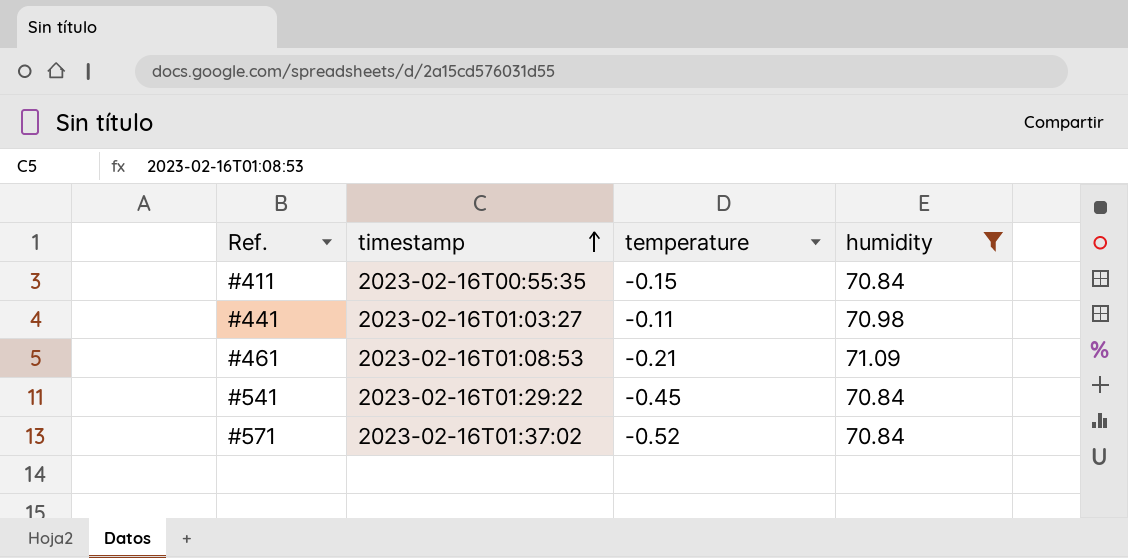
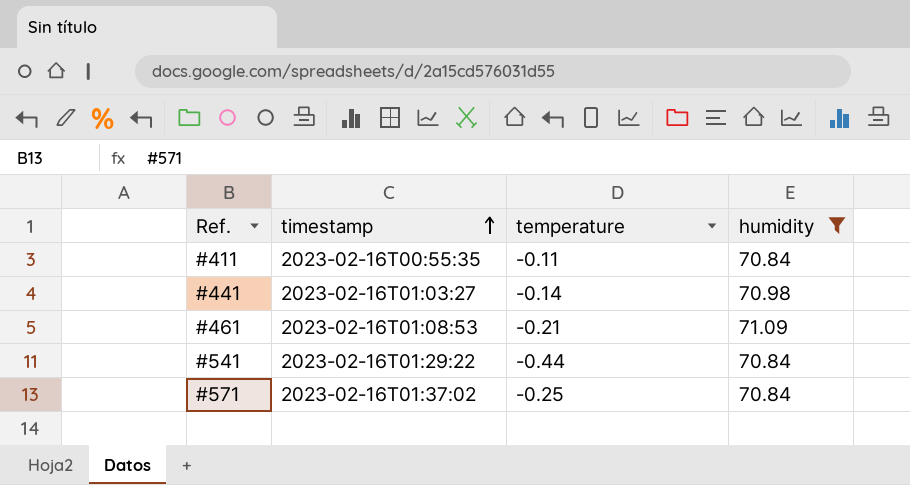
#411 | temperature: -0.15 -> -0.11
#441 | temperature: -0.11 -> -0.14
#541 | temperature: -0.45 -> -0.44
#571 | temperature: -0.52 -> -0.25

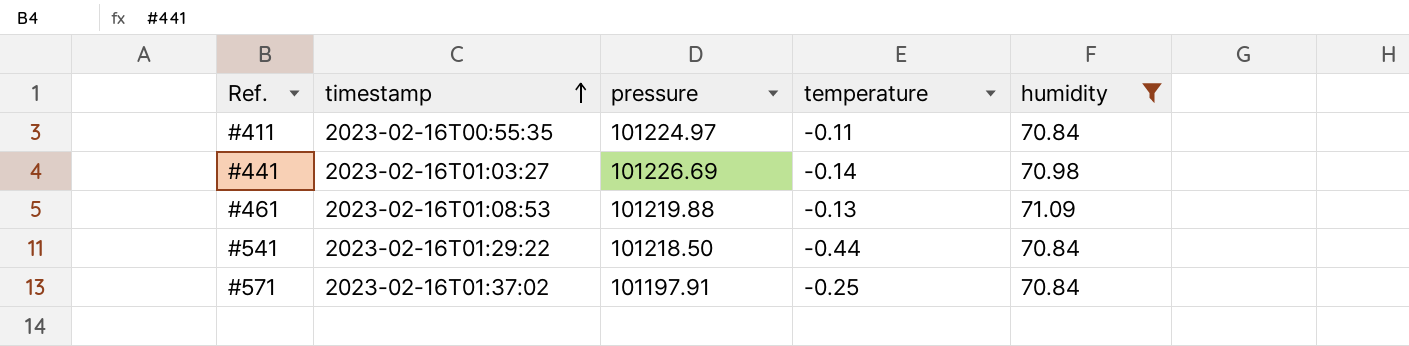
column pressure | position: none -> 3
#461 | temperature: -0.21 -> -0.13

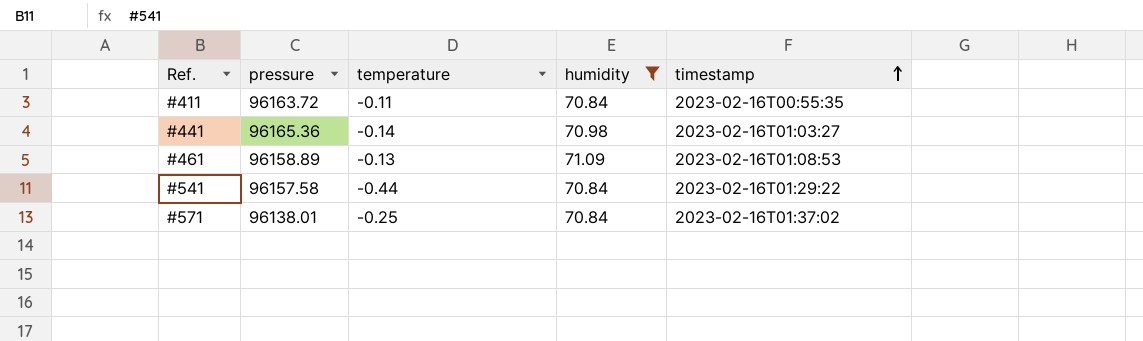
column timestamp | position: 2 -> 5
#411 | pressure: 101224.97 -> 96163.72
#441 | pressure: 101226.69 -> 96165.36
#461 | pressure: 101219.88 -> 96158.89
#541 | pressure: 101218.50 -> 96157.58
#571 | pressure: 101197.91 -> 96138.01

